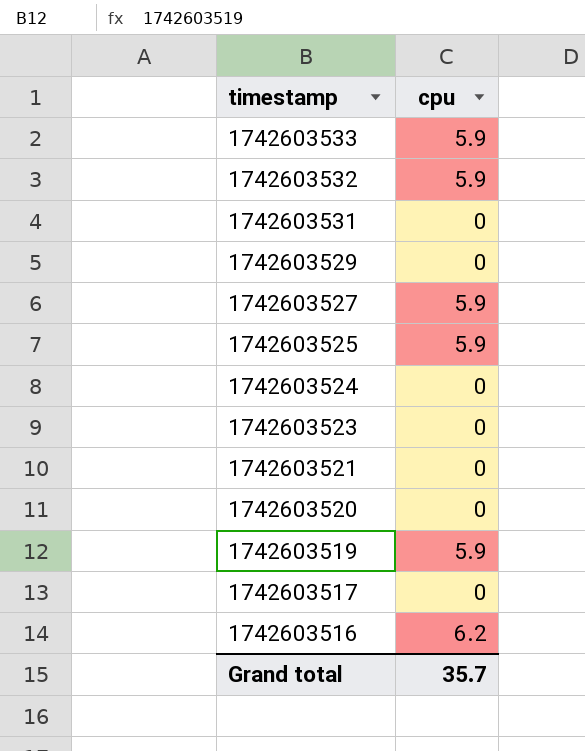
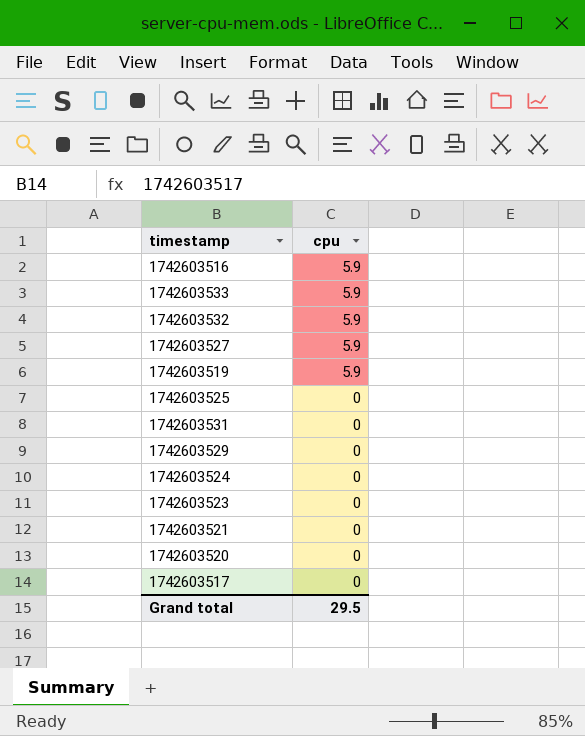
row order: timestamp descending -> cpu descending
1742603516 | cpu: 6.2 -> 5.9
1742603525 | cpu: 5.9 -> 0
Grand total | cpu: 35.7 -> 29.5

